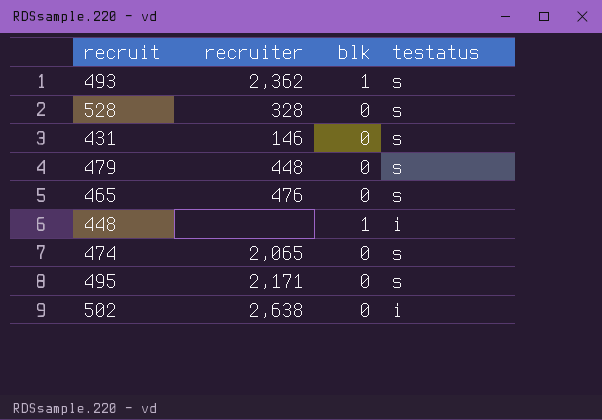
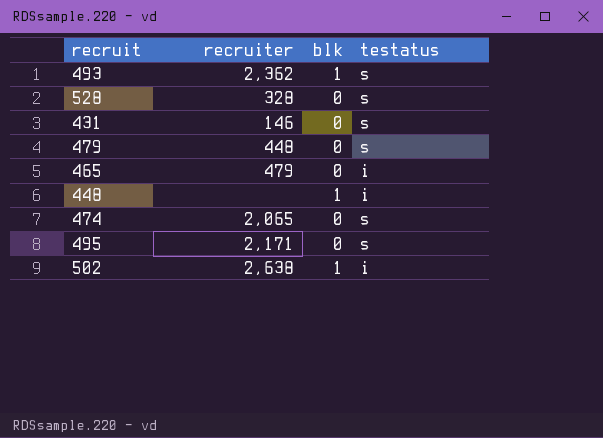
465 | recruiter: 476 -> 479
465 | testatus: s -> i
502 | blk: 0 -> 1

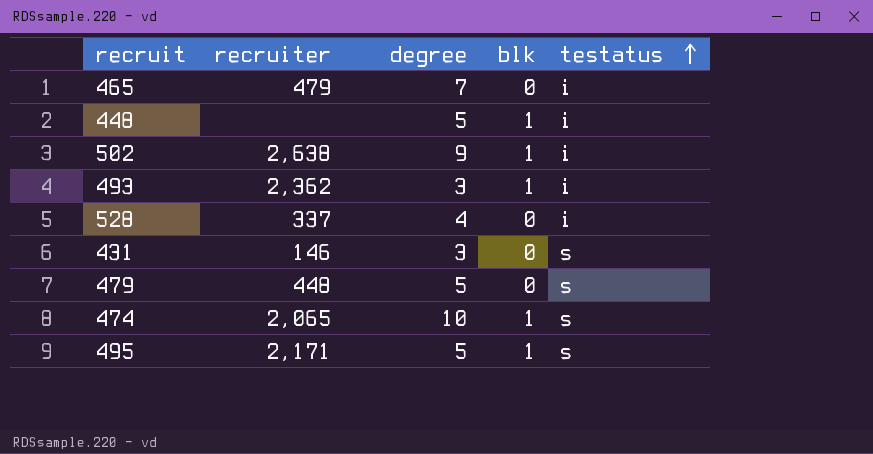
row order: none -> testatus ascending
column degree | position: none -> 3
493 | testatus: s -> i
528 | recruiter: 328 -> 337
528 | testatus: s -> i
474 | blk: 0 -> 1
495 | blk: 0 -> 1

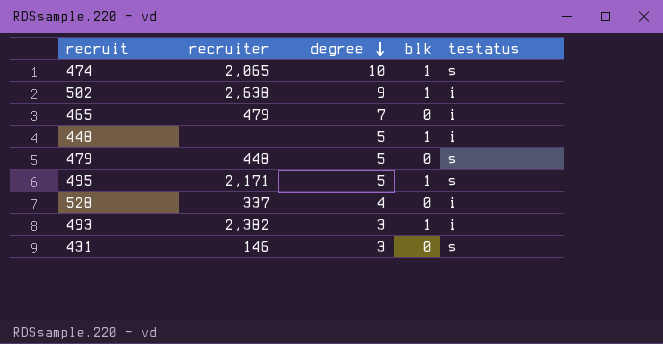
row order: testatus ascending -> degree descending
493 | recruiter: 2,362 -> 2,382

